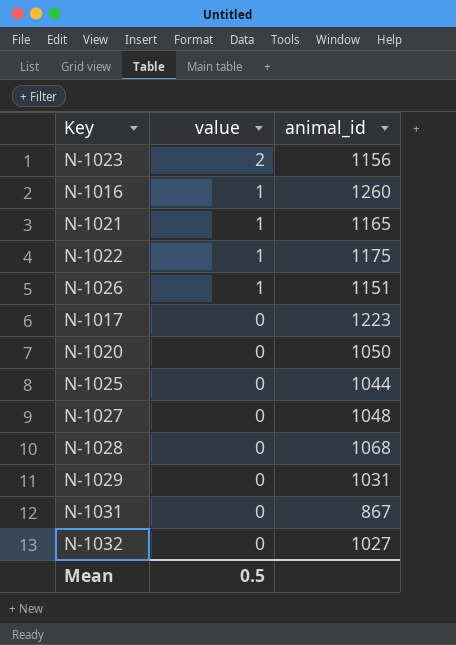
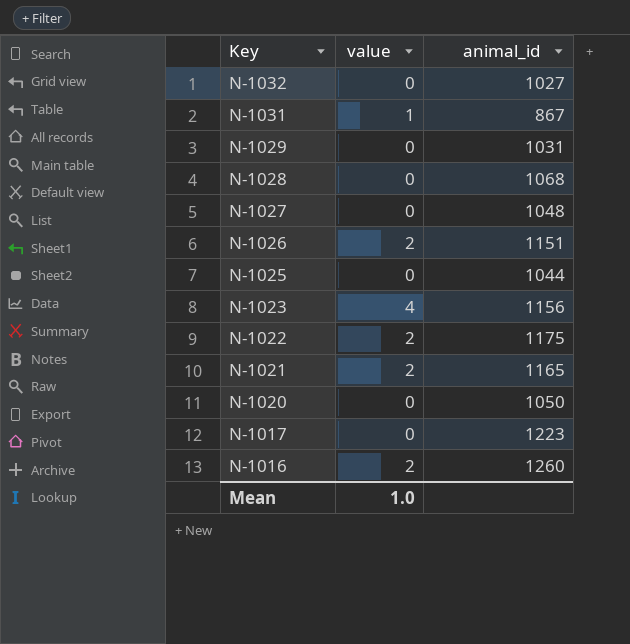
row order: value descending -> Key descending
N-1031 | value: 0 -> 1
N-1026 | value: 1 -> 2
N-1023 | value: 2 -> 4
N-1022 | value: 1 -> 2
N-1021 | value: 1 -> 2
N-1016 | value: 1 -> 2
Mean | value: 0.5 -> 1.0

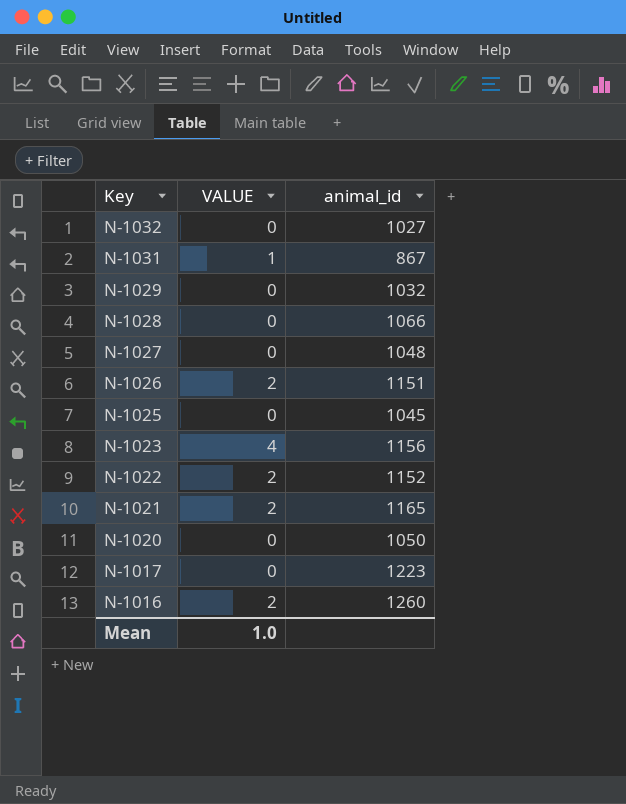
column name: value -> VALUE
N-1029 | animal_id: 1031 -> 1032
N-1028 | animal_id: 1068 -> 1066
N-1025 | animal_id: 1044 -> 1045
N-1022 | animal_id: 1175 -> 1152

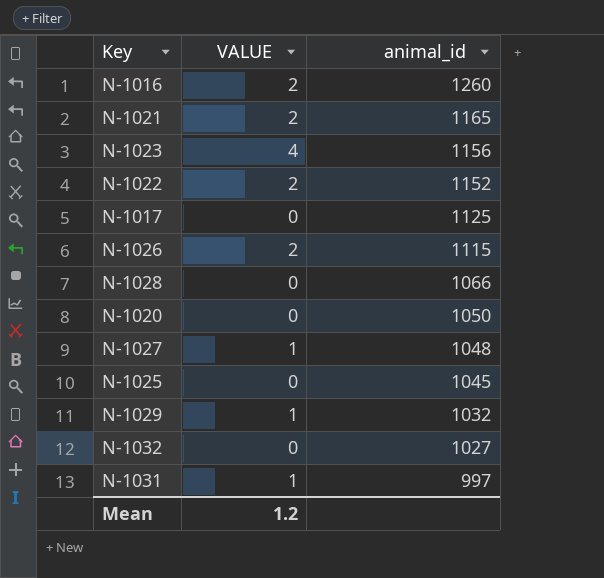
row order: Key descending -> animal_id descending
N-1017 | animal_id: 1223 -> 1125
N-1026 | animal_id: 1151 -> 1115
N-1027 | VALUE: 0 -> 1
N-1029 | VALUE: 0 -> 1
N-1031 | animal_id: 867 -> 997
Mean | VALUE: 1.0 -> 1.2

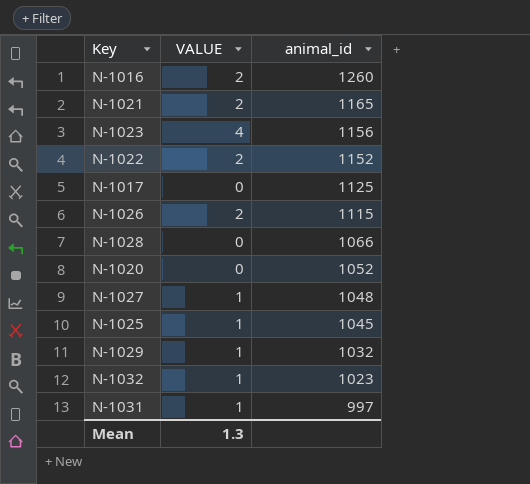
N-1020 | animal_id: 1050 -> 1052
N-1025 | VALUE: 0 -> 1
N-1032 | VALUE: 0 -> 1
N-1032 | animal_id: 1027 -> 1023
Mean | VALUE: 1.2 -> 1.3

